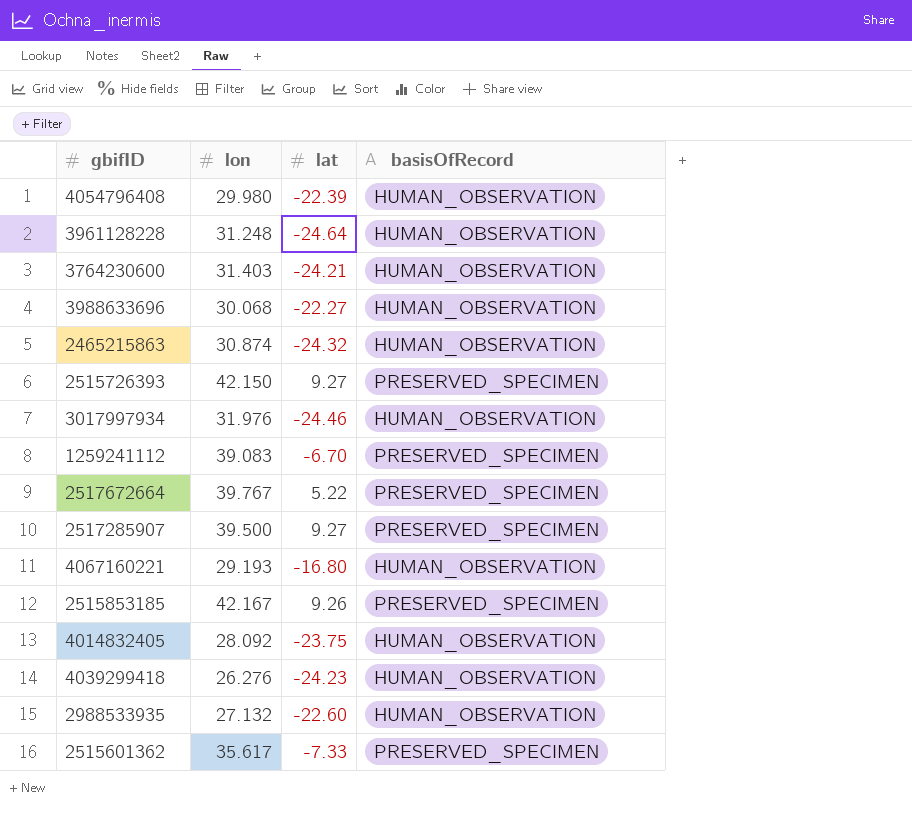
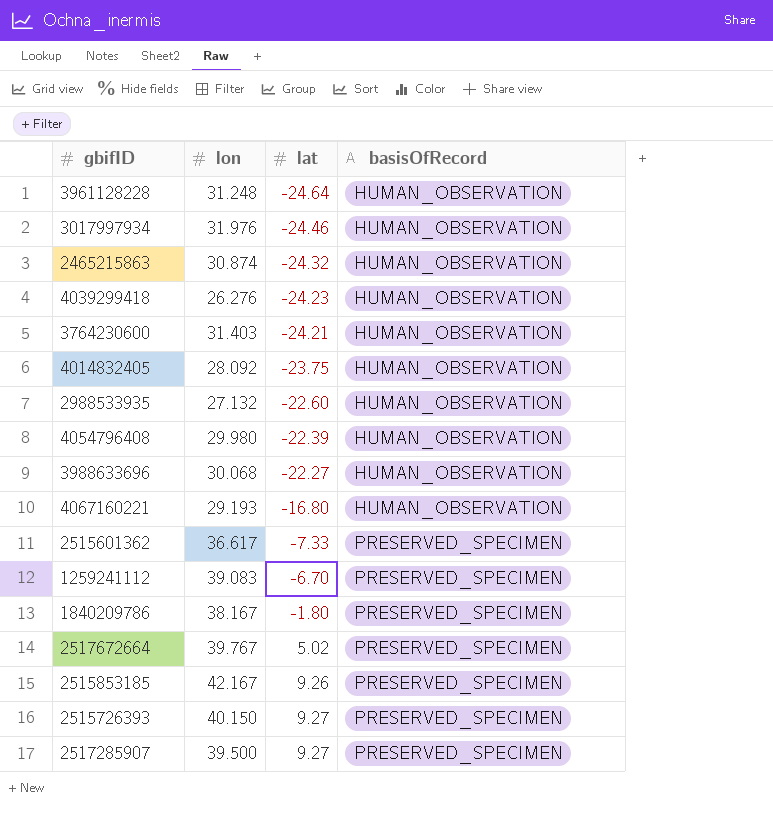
row order: none -> lat ascending
2515601362 | lon: 35.617 -> 36.617
row 1840209786: none -> 38.167 | -1.80 | PRESERVED_SPECIMEN
2517672664 | lat: 5.22 -> 5.02
2515726393 | lon: 42.150 -> 40.150

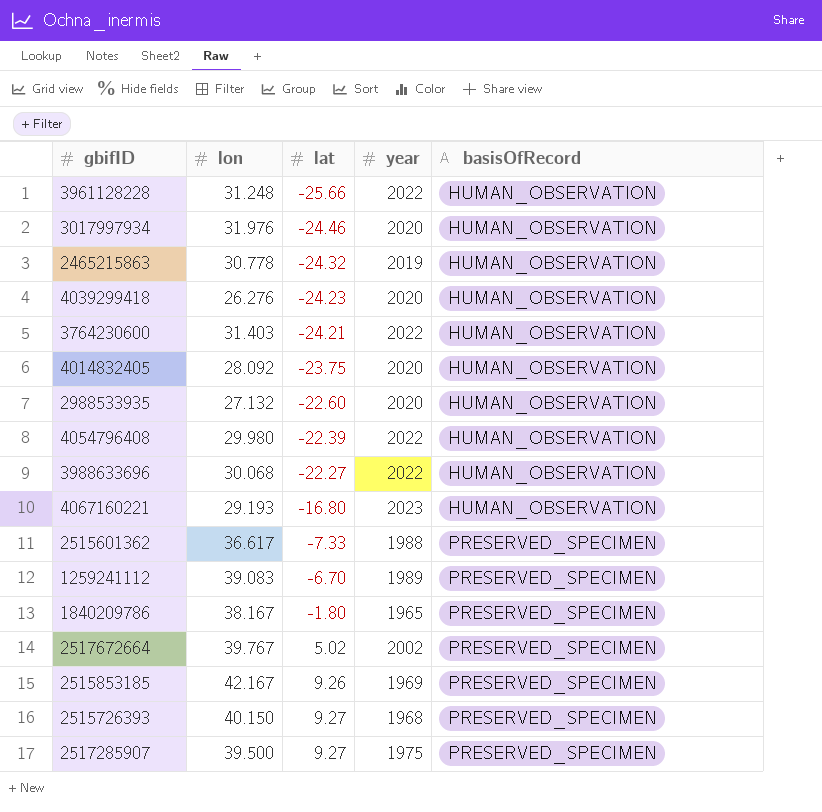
column year | position: none -> 4
3961128228 | lat: -24.64 -> -25.66
2465215863 | lon: 30.874 -> 30.778

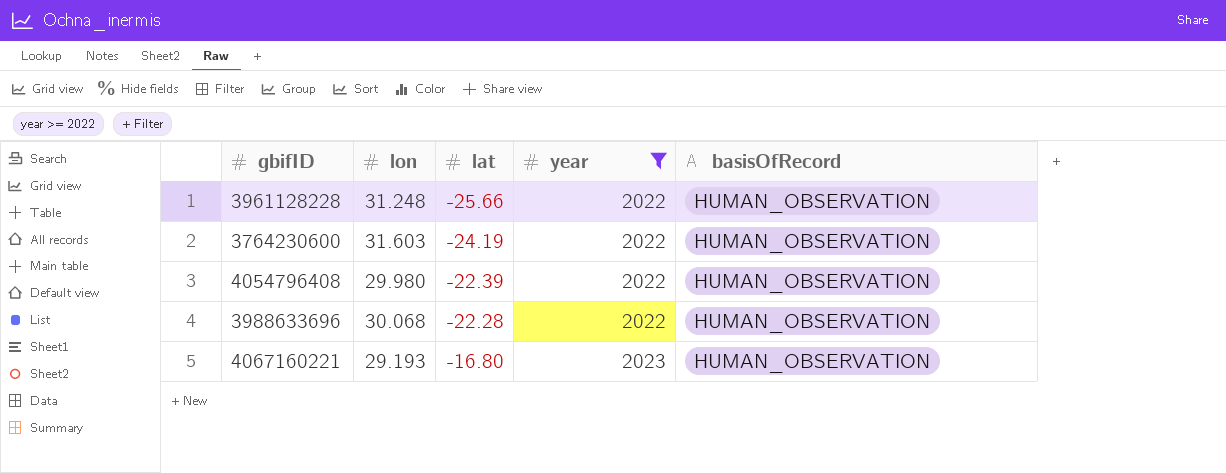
filter: none -> year >= 2022
3764230600 | lon: 31.403 -> 31.603
3764230600 | lat: -24.21 -> -24.19
3988633696 | lat: -22.27 -> -22.28

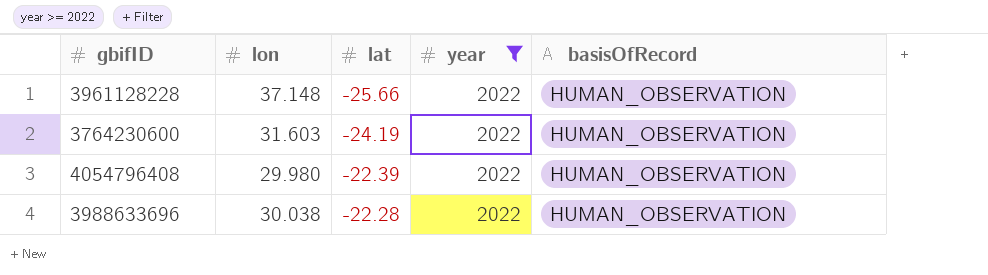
row 4067160221: 29.193 | -16.80 | 2023 | HUMAN_OBSERVATION -> none
3961128228 | lon: 31.248 -> 37.148
3988633696 | lon: 30.068 -> 30.038

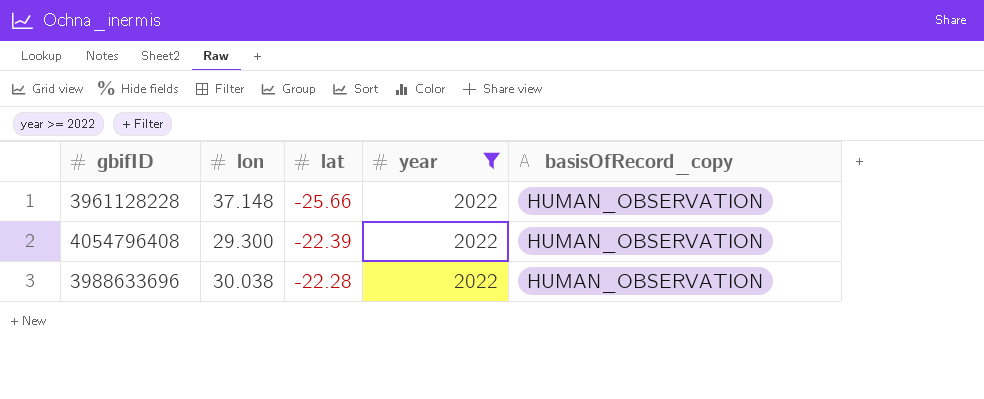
column name: basisOfRecord -> basisOfRecord_copy
row 3764230600: 31.603 | -24.19 | 2022 | HUMAN_OBSERVATION -> none
4054796408 | lon: 29.980 -> 29.300

